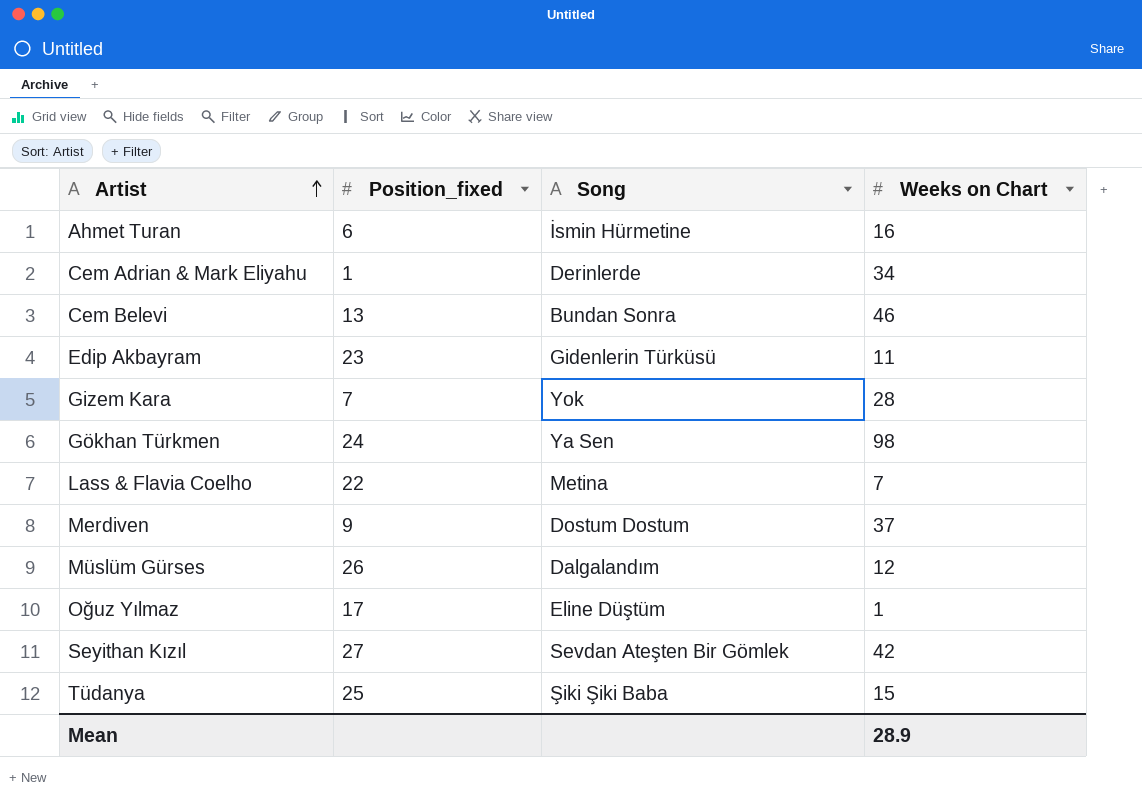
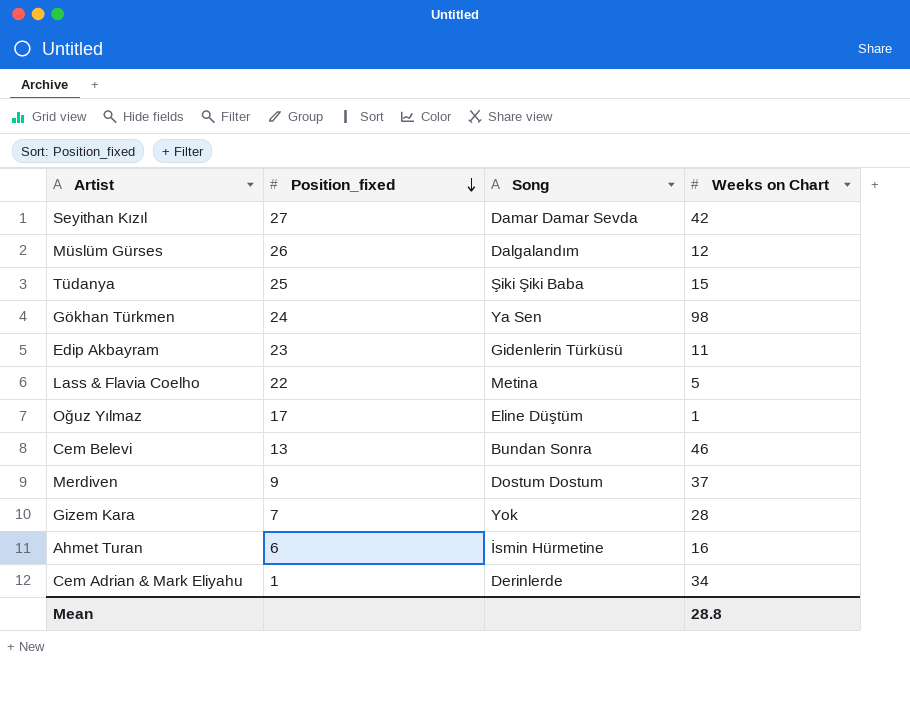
row order: Artist ascending -> Position_fixed descending
Seyithan Kızıl | Song: Sevdan Ateşten Bir Gömlek -> Damar Damar Sevda
Lass & Flavia Coelho | Weeks on Chart: 7 -> 5
Mean | Weeks on Chart: 28.9 -> 28.8

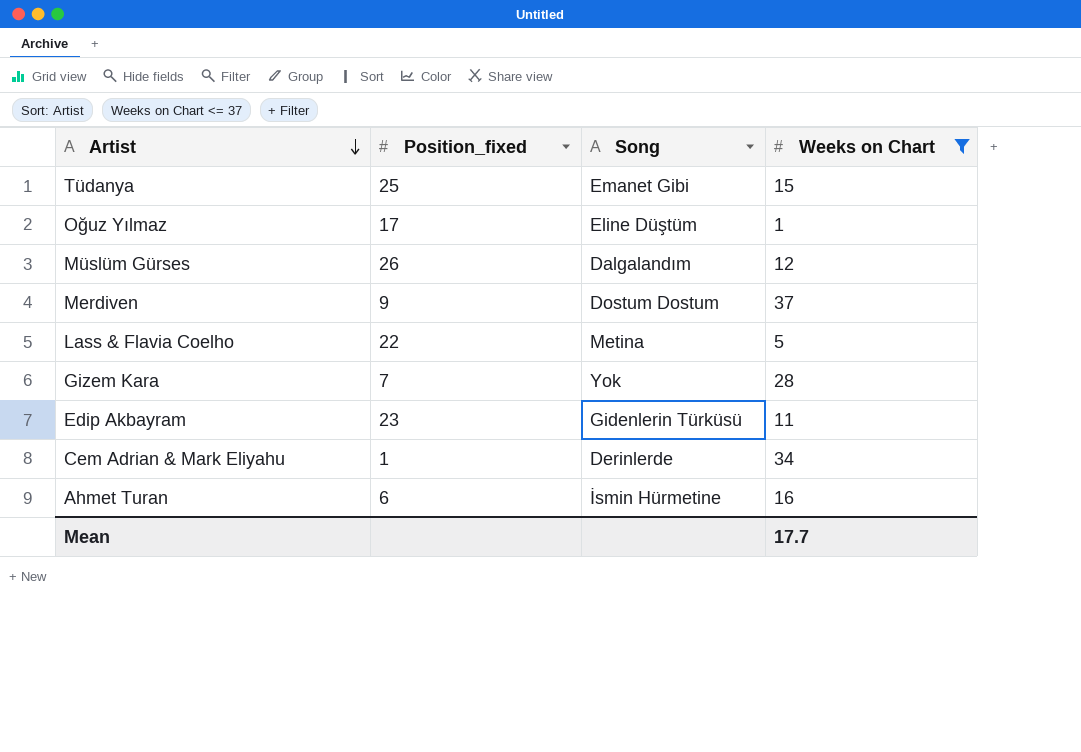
filter: none -> Weeks on Chart <= 37
row order: Position_fixed descending -> Artist descending
Tüdanya | Song: Şiki Şiki Baba -> Emanet Gibi
Mean | Weeks on Chart: 28.8 -> 17.7

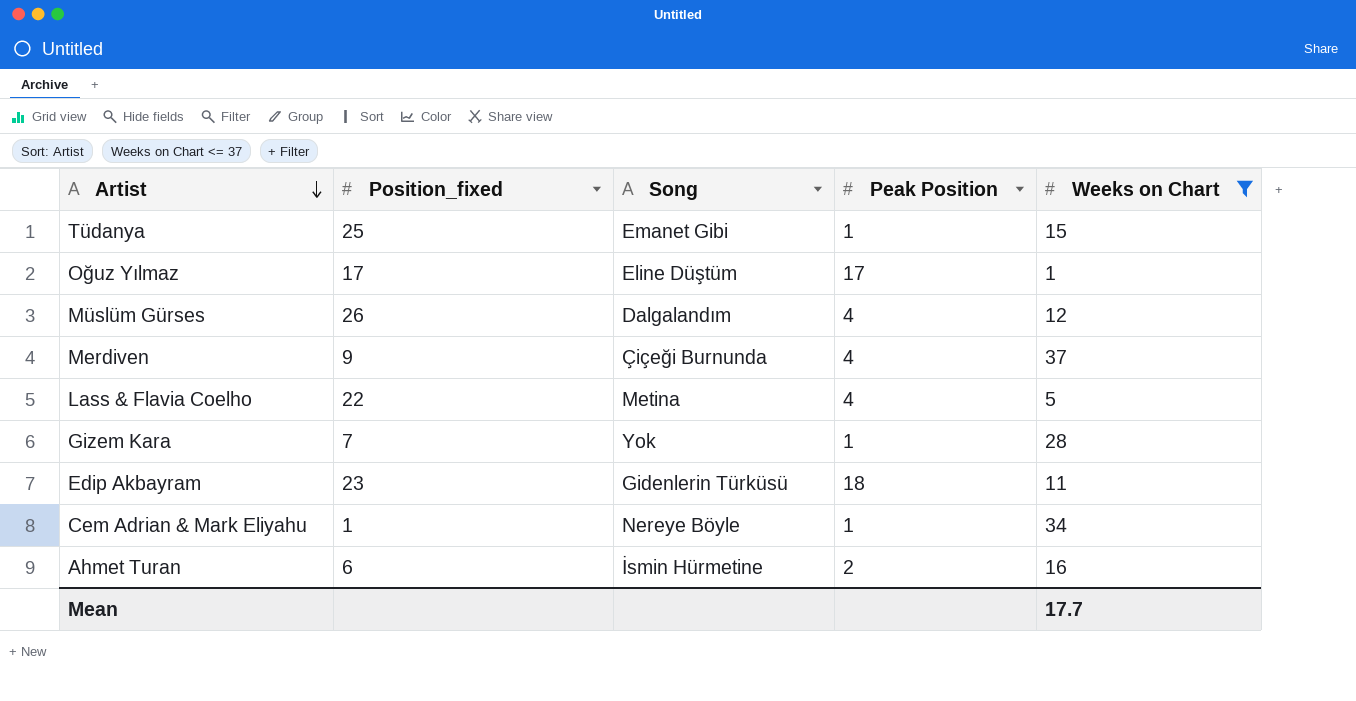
column Peak Position | position: none -> 4
Merdiven | Song: Dostum Dostum -> Çiçeği Burnunda
Cem Adrian & Mark Eliyahu | Song: Derinlerde -> Nereye Böyle

